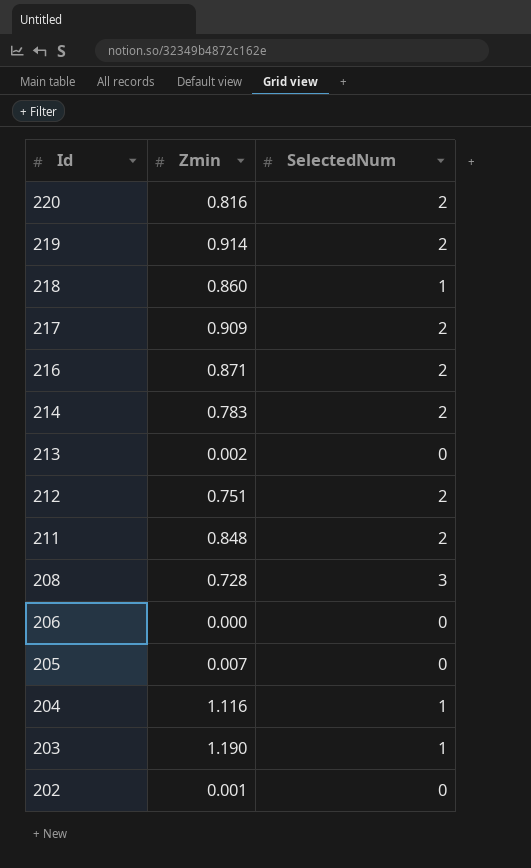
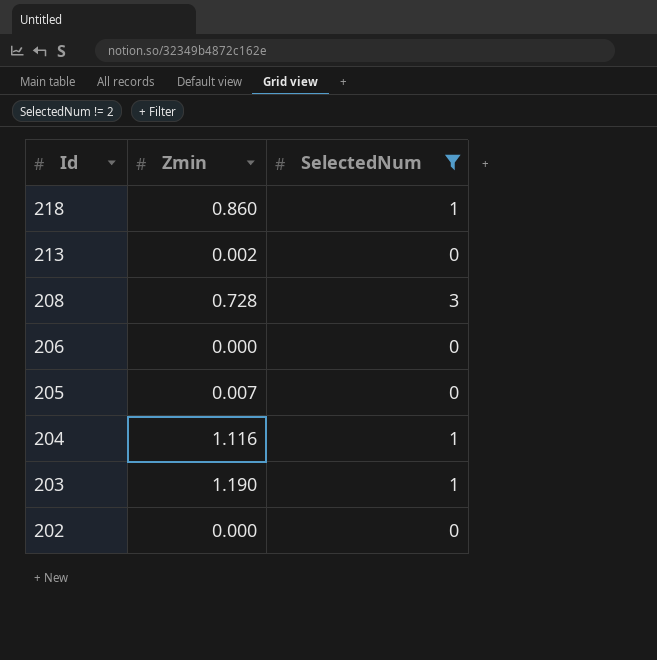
filter: none -> SelectedNum != 2
202 | Zmin: 0.001 -> 0.000

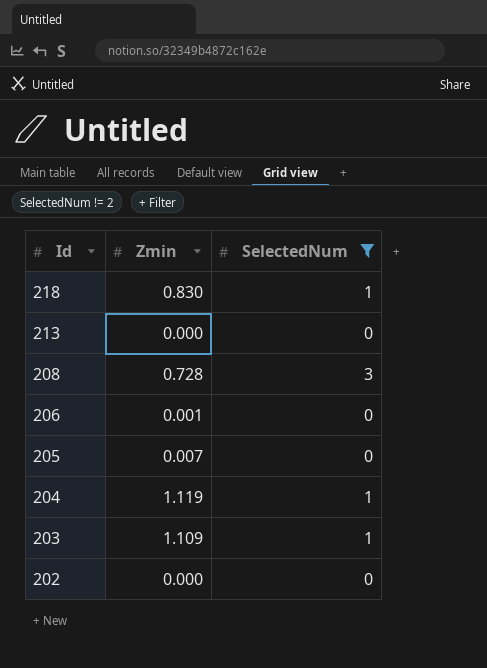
218 | Zmin: 0.860 -> 0.830
213 | Zmin: 0.002 -> 0.000
206 | Zmin: 0.000 -> 0.001
204 | Zmin: 1.116 -> 1.119
203 | Zmin: 1.190 -> 1.109

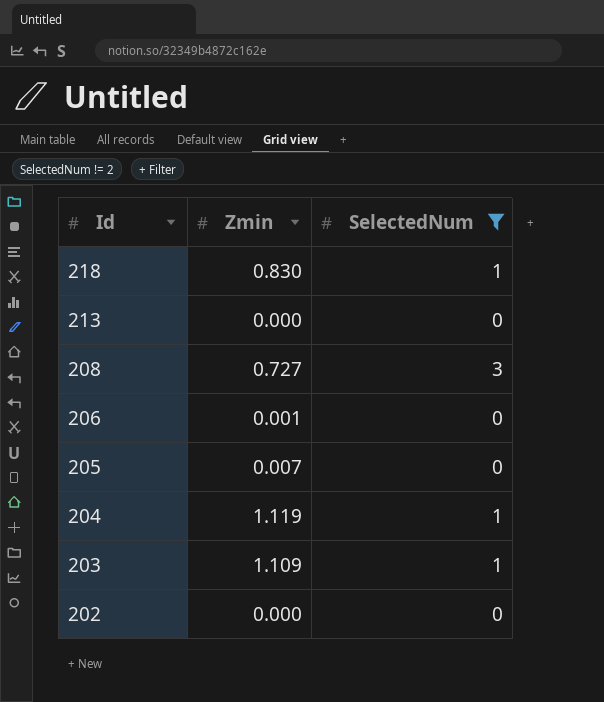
208 | Zmin: 0.728 -> 0.727

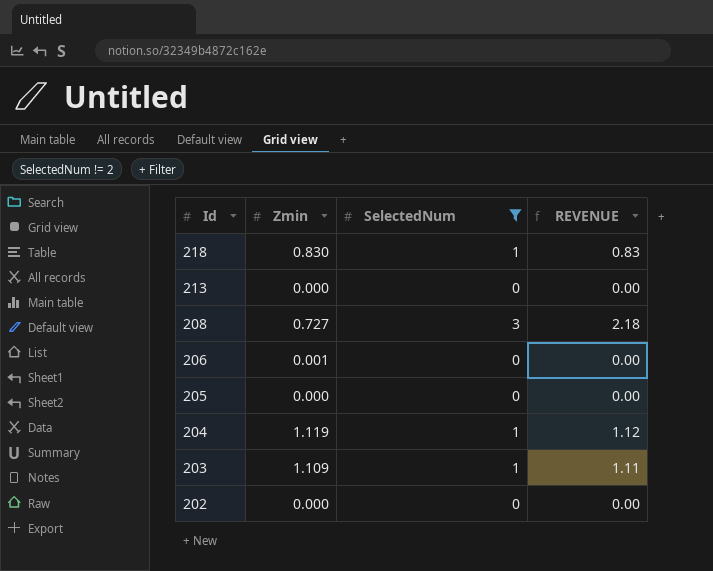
column REVENUE | formula: none -> [Zmin] * [SelectedNum]
205 | Zmin: 0.007 -> 0.000

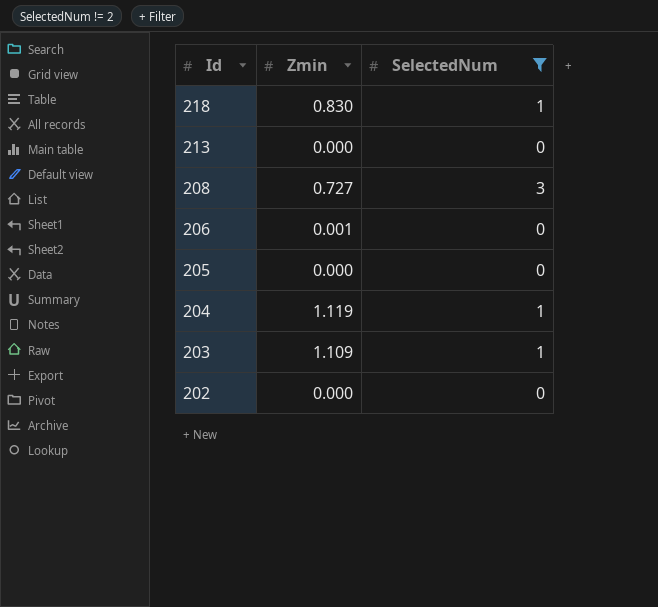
column REVENUE | formula: [Zmin] * [SelectedNum] -> none

